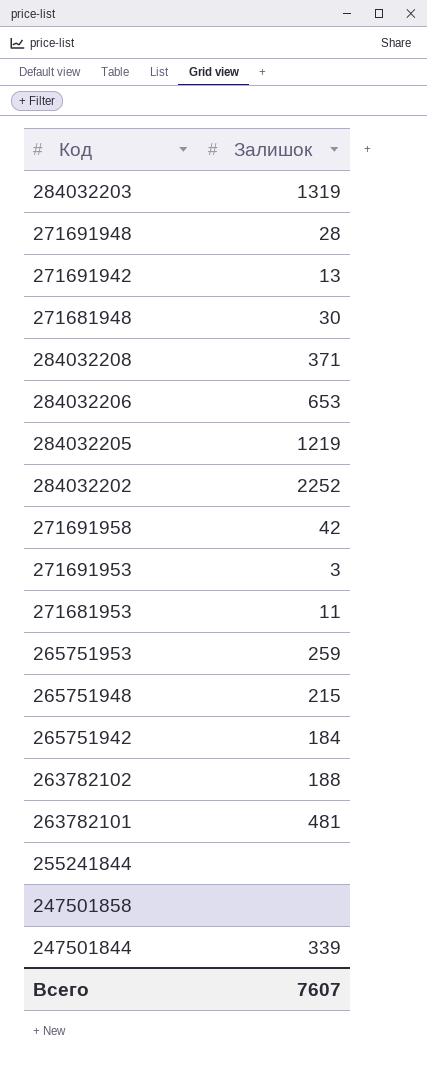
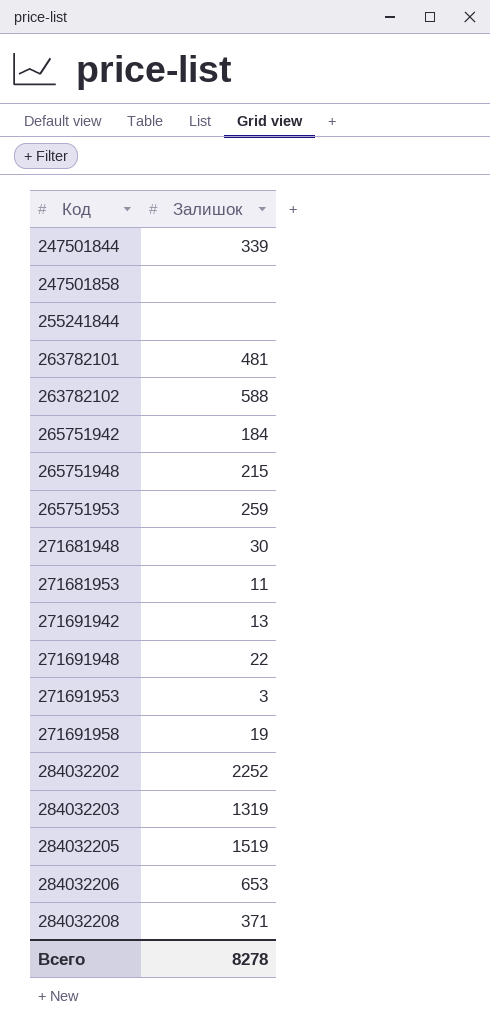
row order: none -> Код ascending
263782102 | Залишок: 188 -> 588
271691948 | Залишок: 28 -> 22
271691958 | Залишок: 42 -> 19
284032205 | Залишок: 1219 -> 1519
Всего | Залишок: 7607 -> 8278

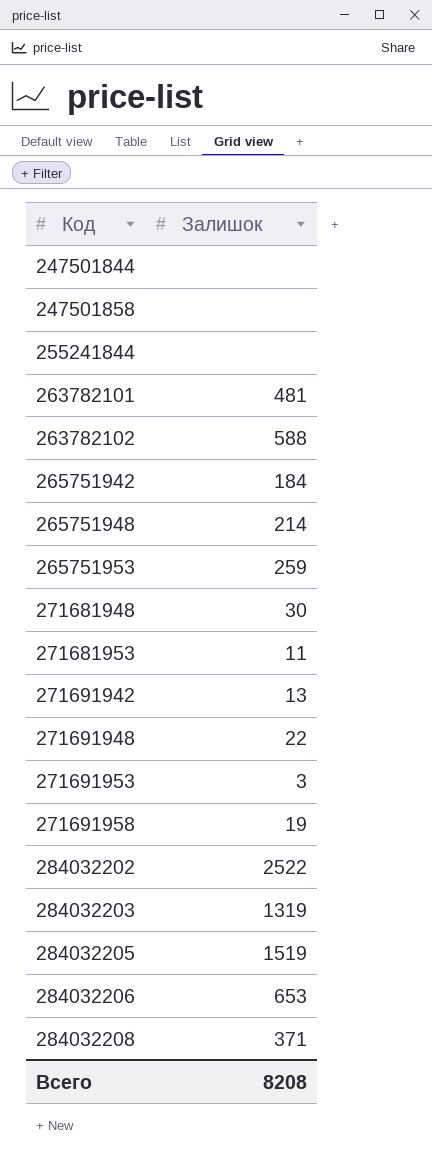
247501844 | Залишок: 339 -> none
265751948 | Залишок: 215 -> 214
284032202 | Залишок: 2252 -> 2522
Всего | Залишок: 8278 -> 8208

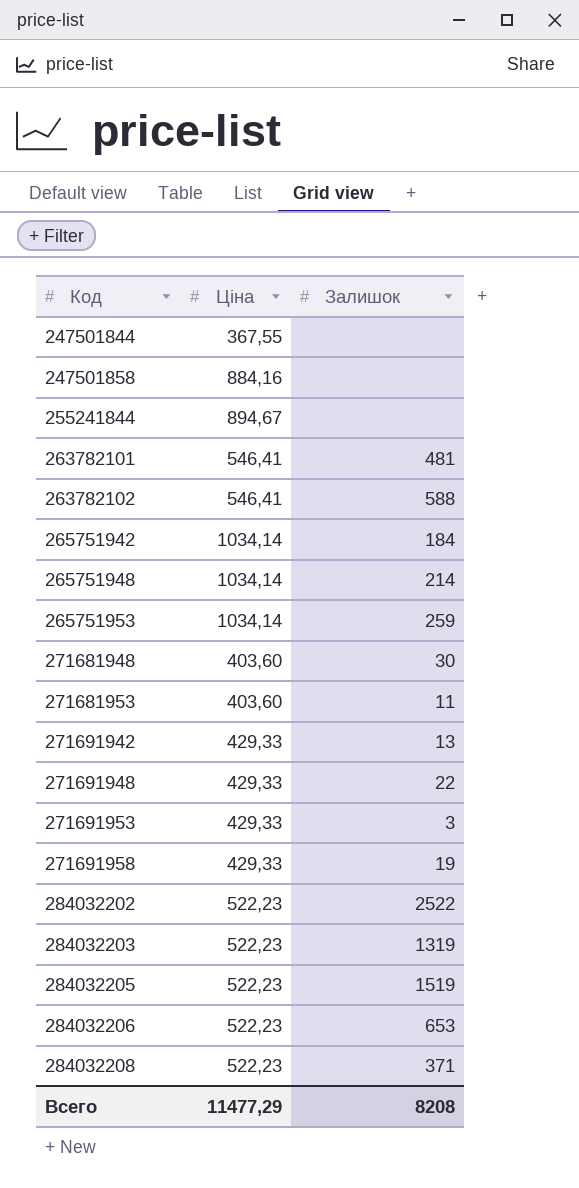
column Ціна | position: none -> 2

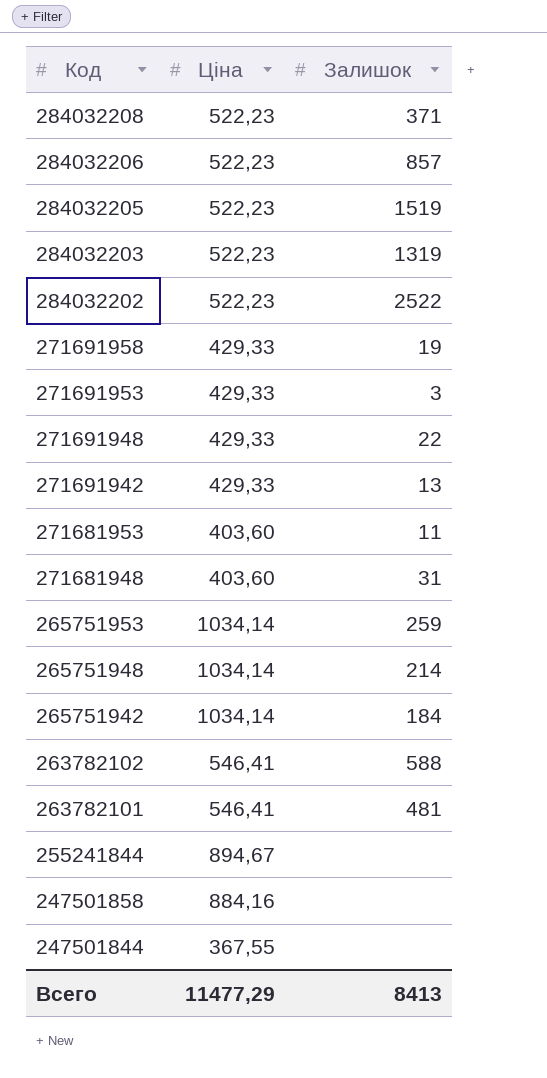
row order: Код ascending -> Код descending
284032206 | Залишок: 653 -> 857
271681948 | Залишок: 30 -> 31
Всего | Залишок: 8208 -> 8413

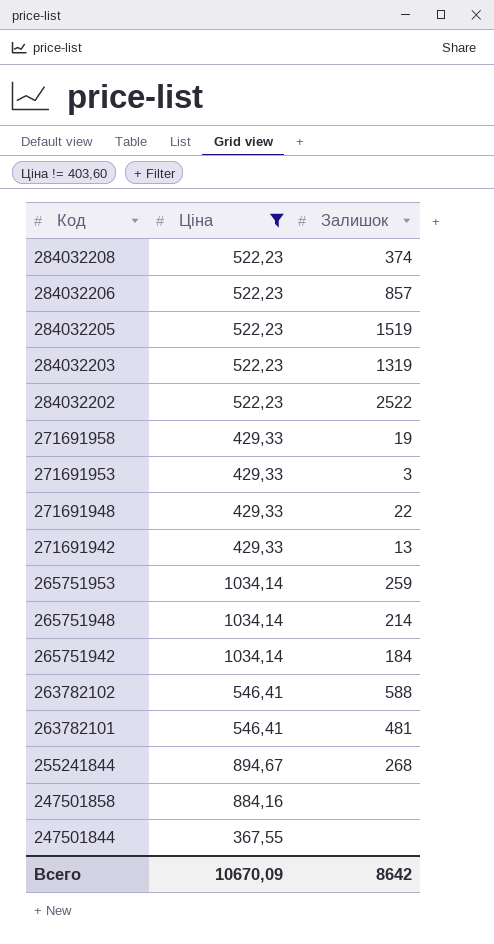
filter: none -> Ціна != 403,60
284032208 | Залишок: 371 -> 374
255241844 | Залишок: none -> 268
Всего | Ціна: 11477,29 -> 10670,09
Всего | Залишок: 8413 -> 8642

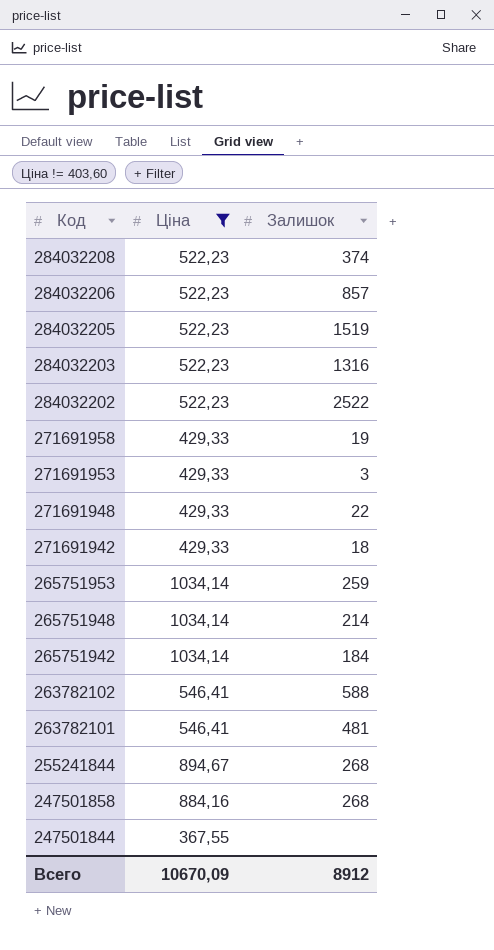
284032203 | Залишок: 1319 -> 1316
271691942 | Залишок: 13 -> 18
247501858 | Залишок: none -> 268
Всего | Залишок: 8642 -> 8912

